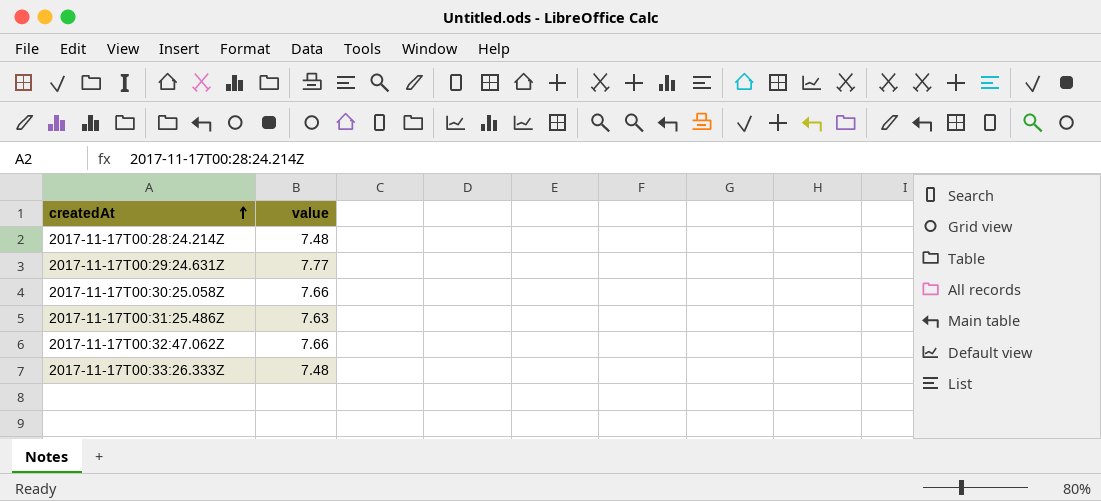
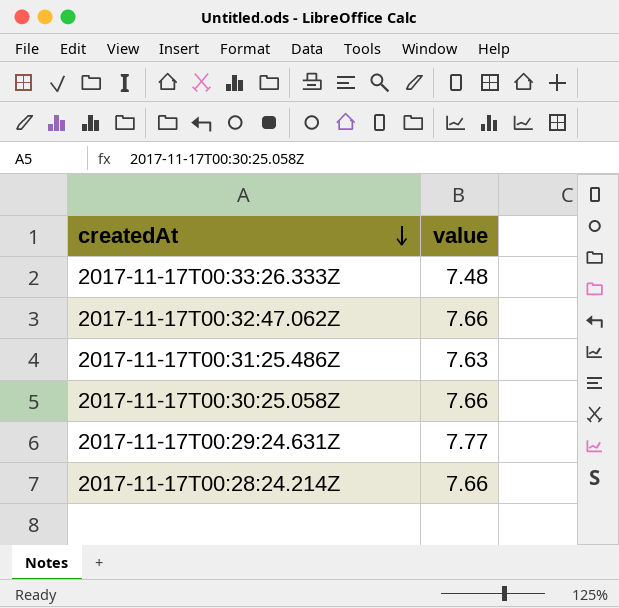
row order: createdAt ascending -> createdAt descending
2017-11-17T00:28:24.214Z | value: 7.48 -> 7.66

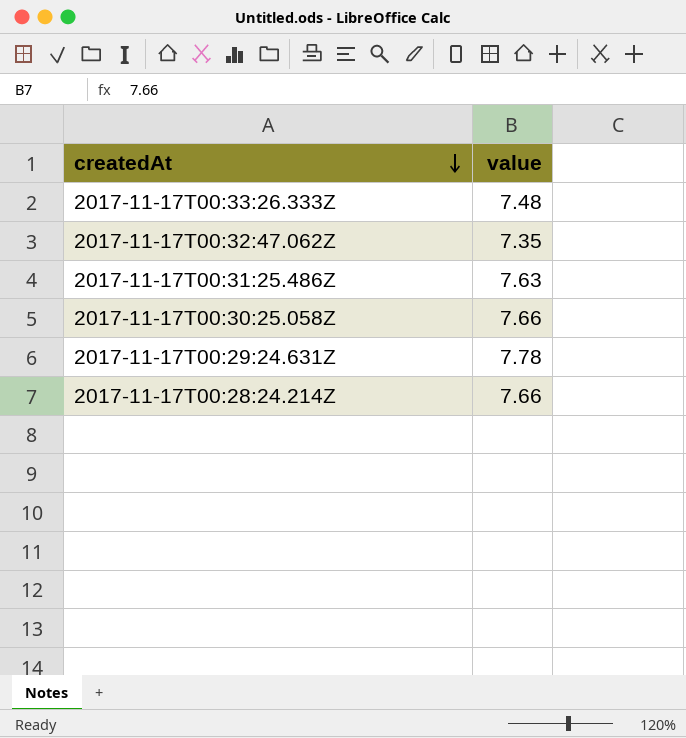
2017-11-17T00:32:47.062Z | value: 7.66 -> 7.35
2017-11-17T00:29:24.631Z | value: 7.77 -> 7.78

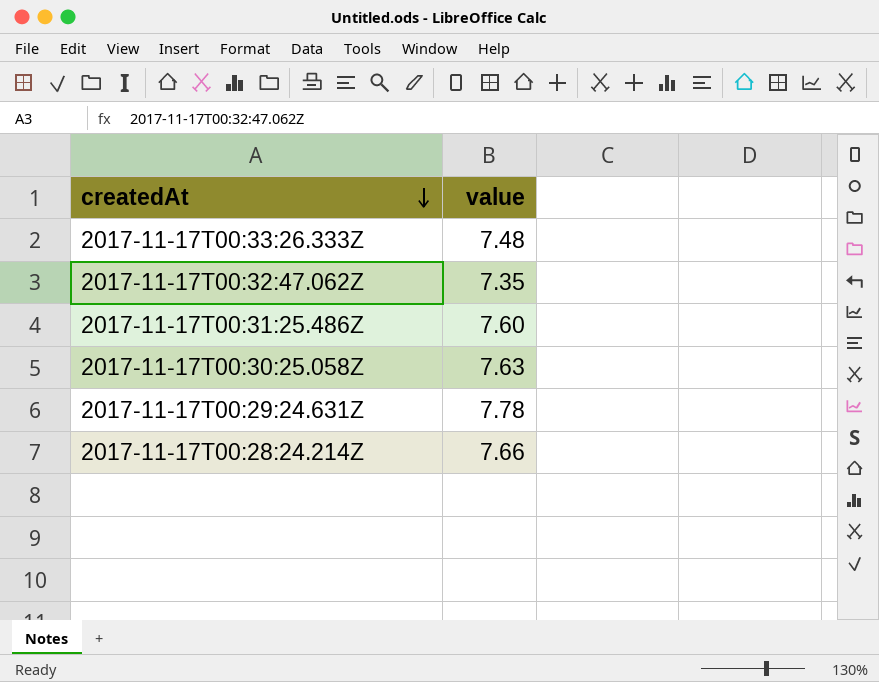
2017-11-17T00:31:25.486Z | value: 7.63 -> 7.60
2017-11-17T00:30:25.058Z | value: 7.66 -> 7.63

